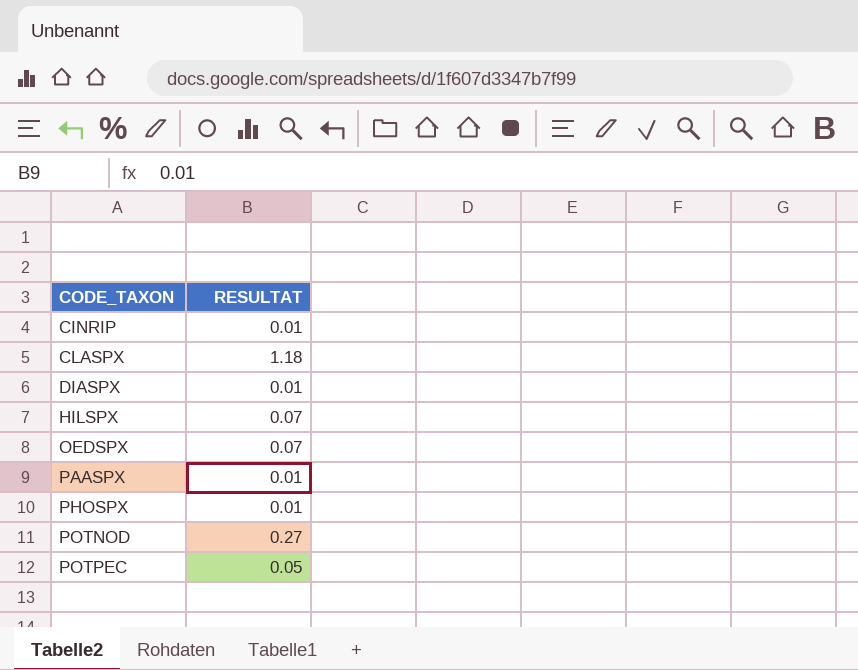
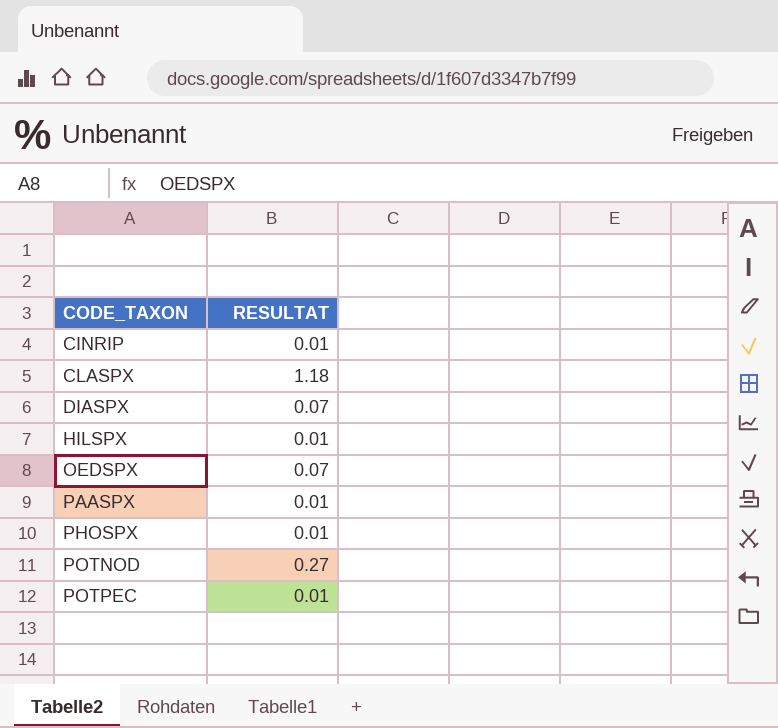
DIASPX | RESULTAT: 0.01 -> 0.07
HILSPX | RESULTAT: 0.07 -> 0.01
POTPEC | RESULTAT: 0.05 -> 0.01

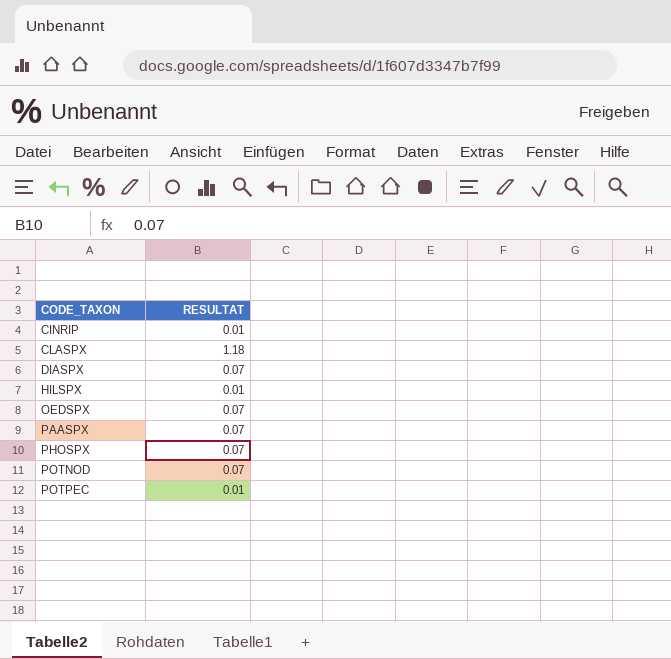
PAASPX | RESULTAT: 0.01 -> 0.07
PHOSPX | RESULTAT: 0.01 -> 0.07
POTNOD | RESULTAT: 0.27 -> 0.07

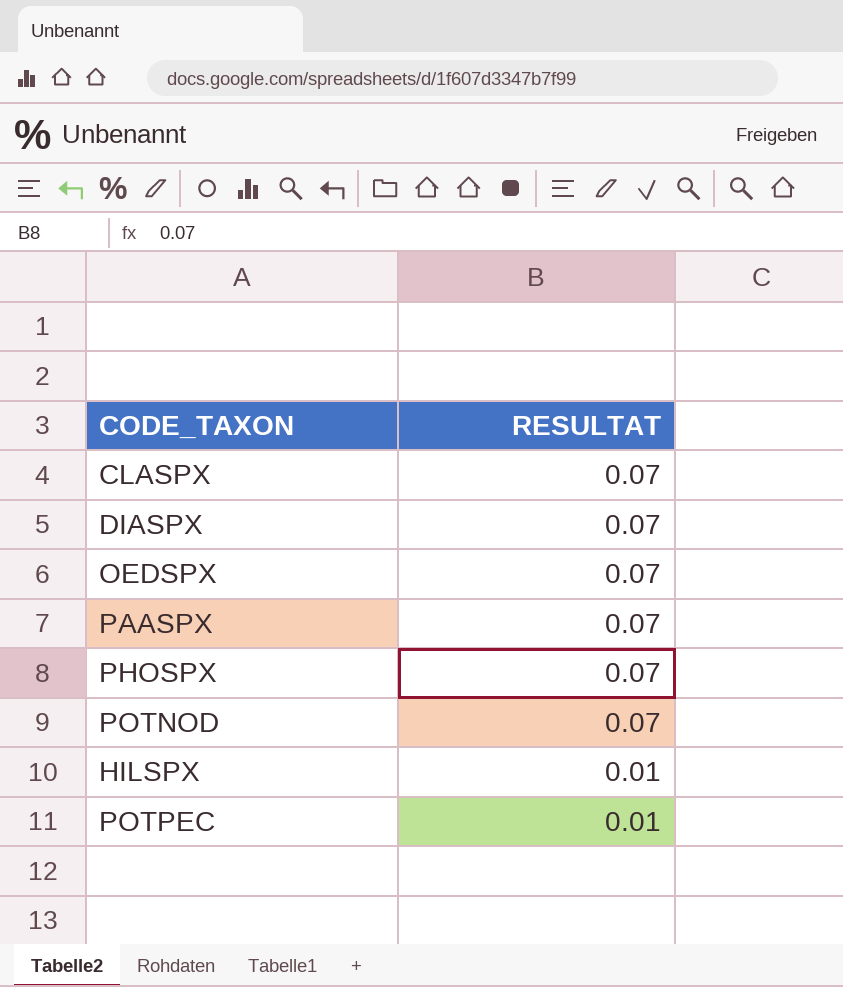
row order: CODE_TAXON ascending -> RESULTAT descending
row CINRIP: 0.01 -> none
CLASPX | RESULTAT: 1.18 -> 0.07

